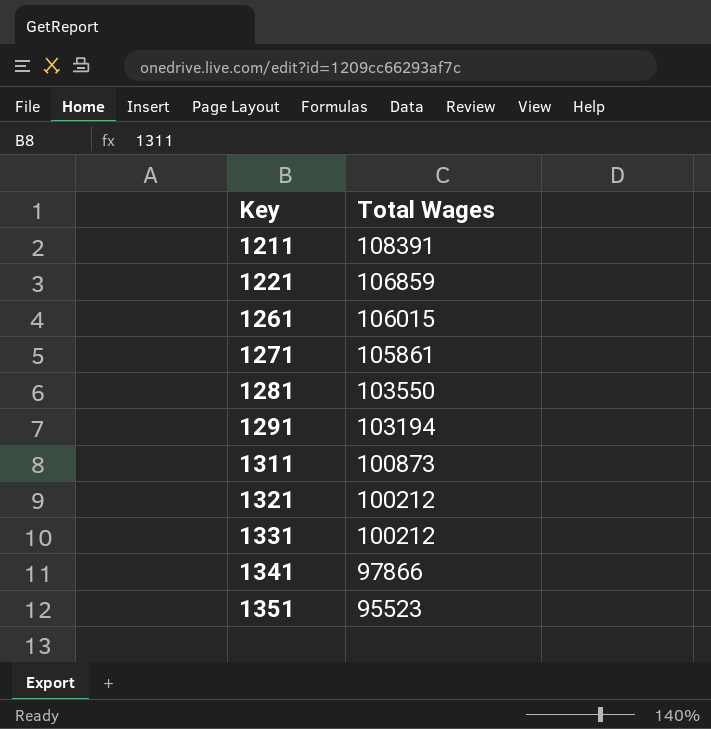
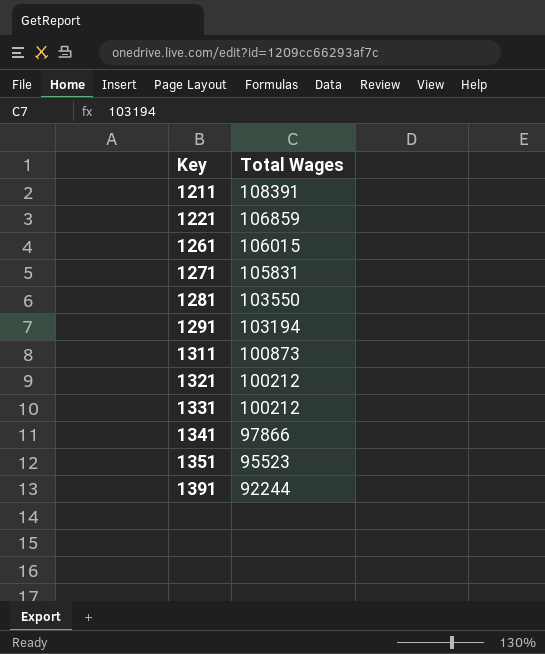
1271 | Total Wages: 105861 -> 105831
row 1391: none -> 92244

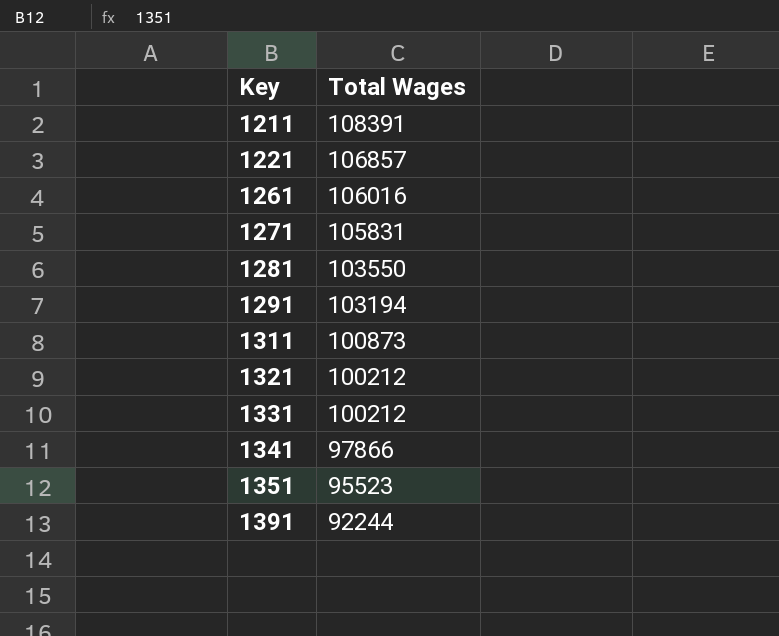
1221 | Total Wages: 106859 -> 106857
1261 | Total Wages: 106015 -> 106016

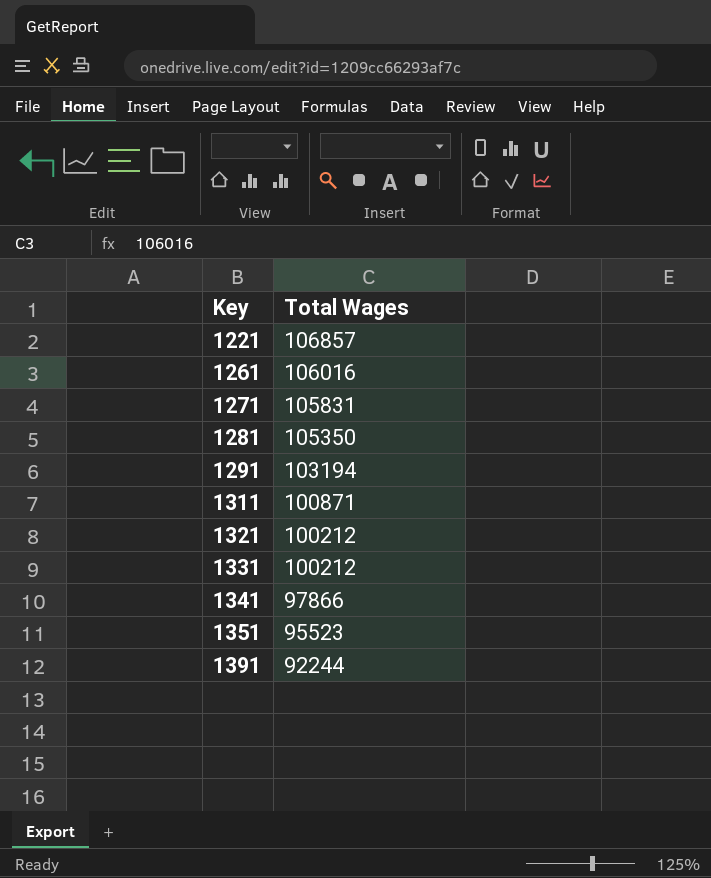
row 1211: 108391 -> none
1281 | Total Wages: 103550 -> 105350
1311 | Total Wages: 100873 -> 100871

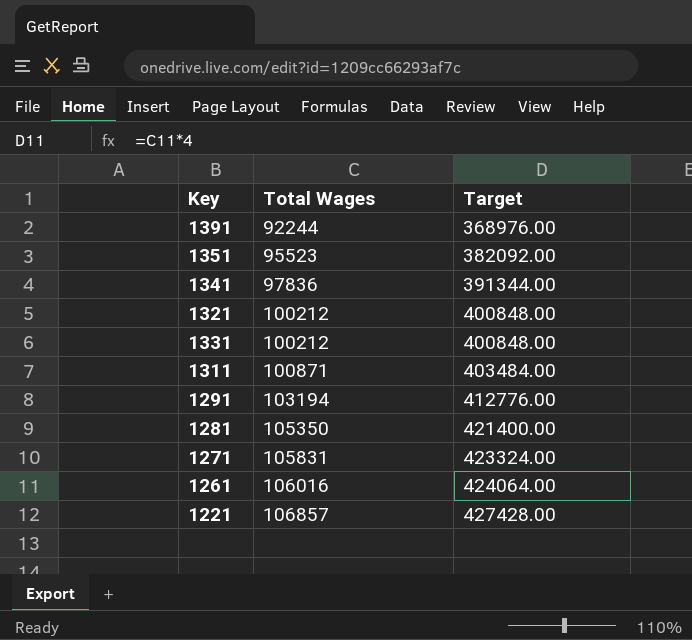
row order: Key ascending -> Total Wages ascending
column Target | formula: none -> [Total Wages] * 4
1341 | Total Wages: 97866 -> 97836

